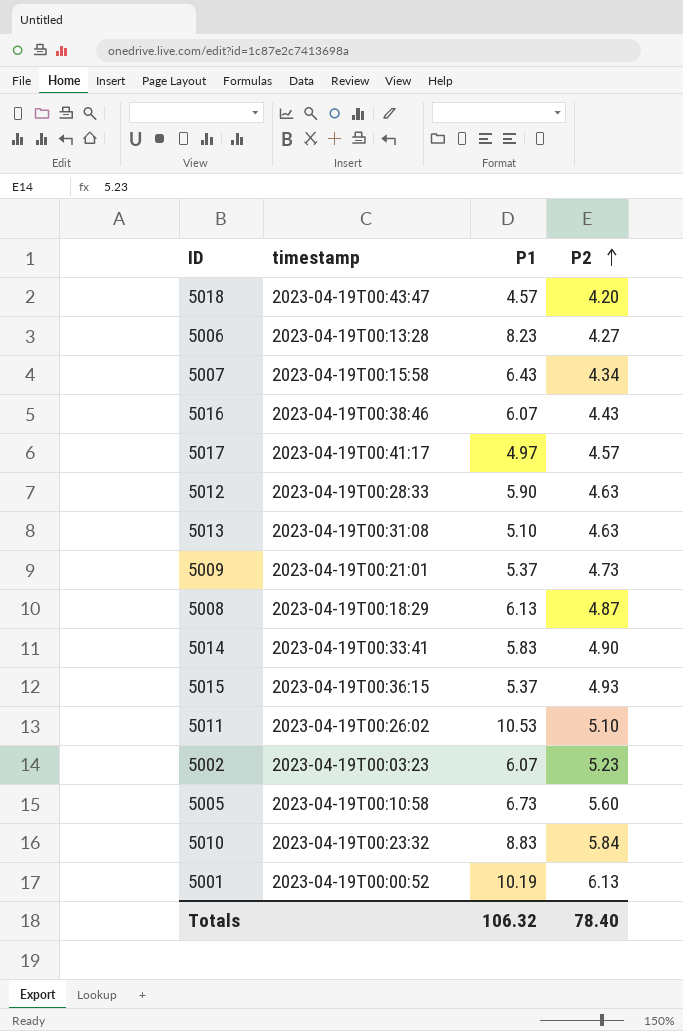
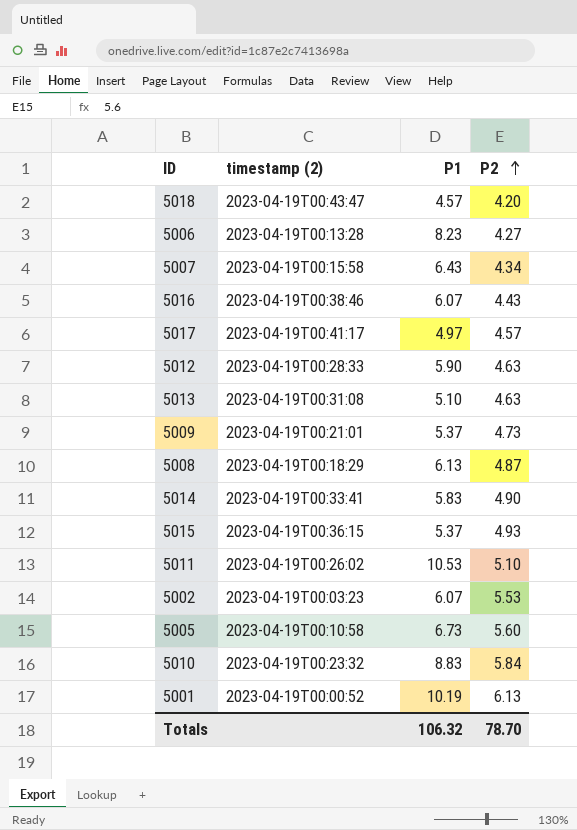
column name: timestamp -> timestamp (2)
5002 | P2: 5.23 -> 5.53
Totals | P2: 78.40 -> 78.70

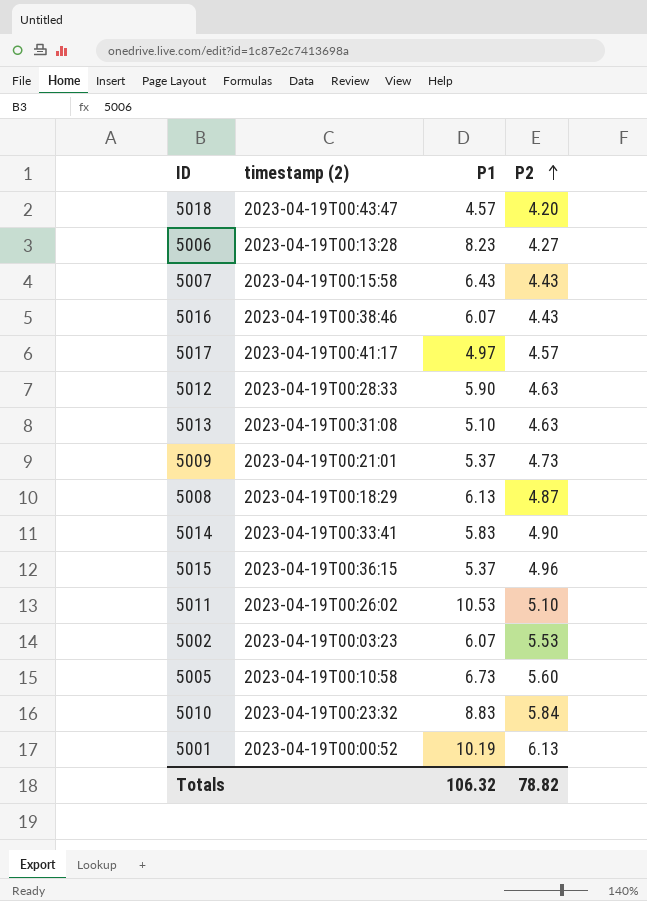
5007 | P2: 4.34 -> 4.43
5015 | P2: 4.93 -> 4.96
Totals | P2: 78.70 -> 78.82

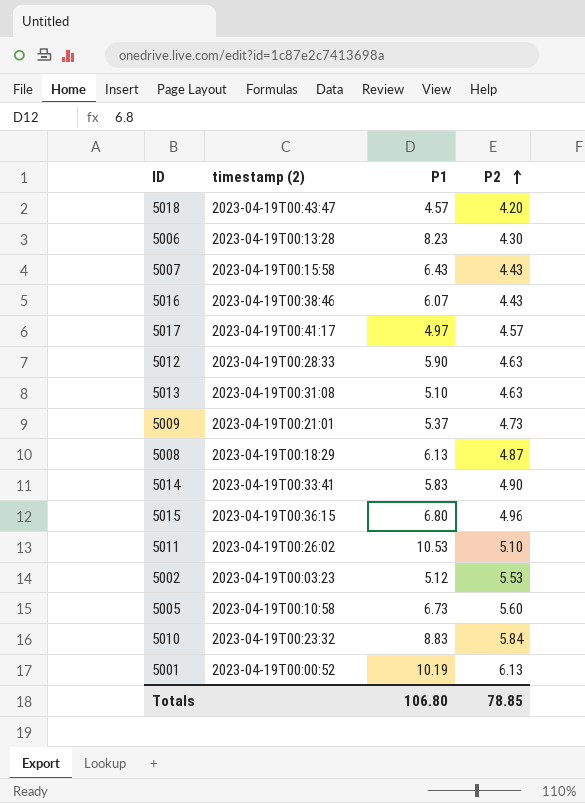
5006 | P2: 4.27 -> 4.30
5015 | P1: 5.37 -> 6.80
5002 | P1: 6.07 -> 5.12
Totals | P1: 106.32 -> 106.80
Totals | P2: 78.82 -> 78.85

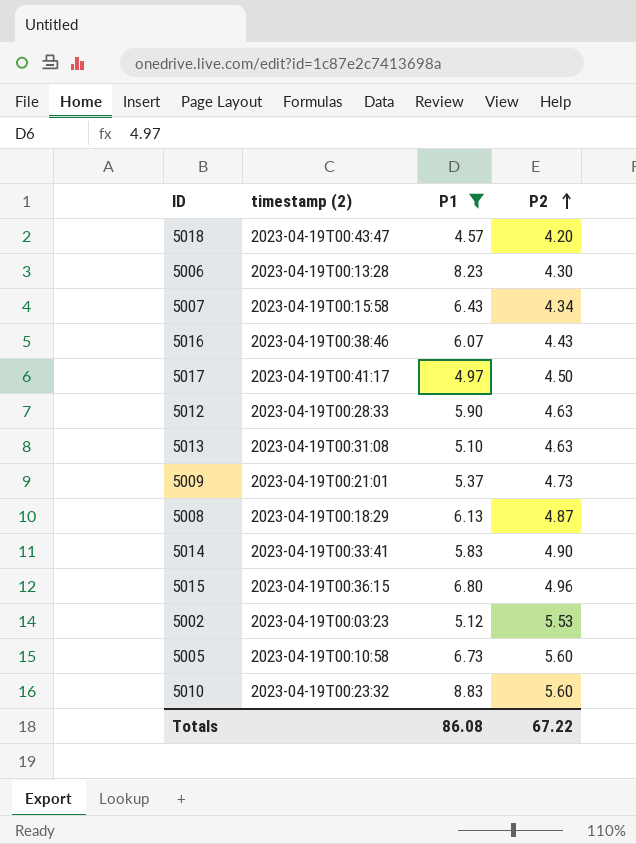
filter: none -> P1 <= 8.83
5007 | P2: 4.43 -> 4.34
5017 | P2: 4.57 -> 4.50
5010 | P2: 5.84 -> 5.60
Totals | P1: 106.80 -> 86.08
Totals | P2: 78.85 -> 67.22

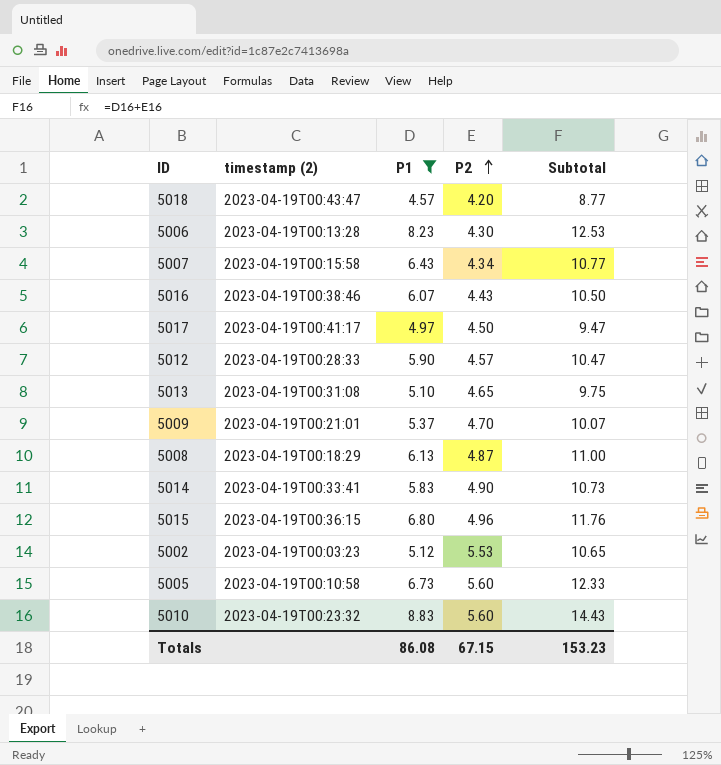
column Subtotal | formula: none -> [P1] + [P2]
5012 | P2: 4.63 -> 4.57
5013 | P2: 4.63 -> 4.65
5009 | P2: 4.73 -> 4.70
Totals | P2: 67.22 -> 67.15

